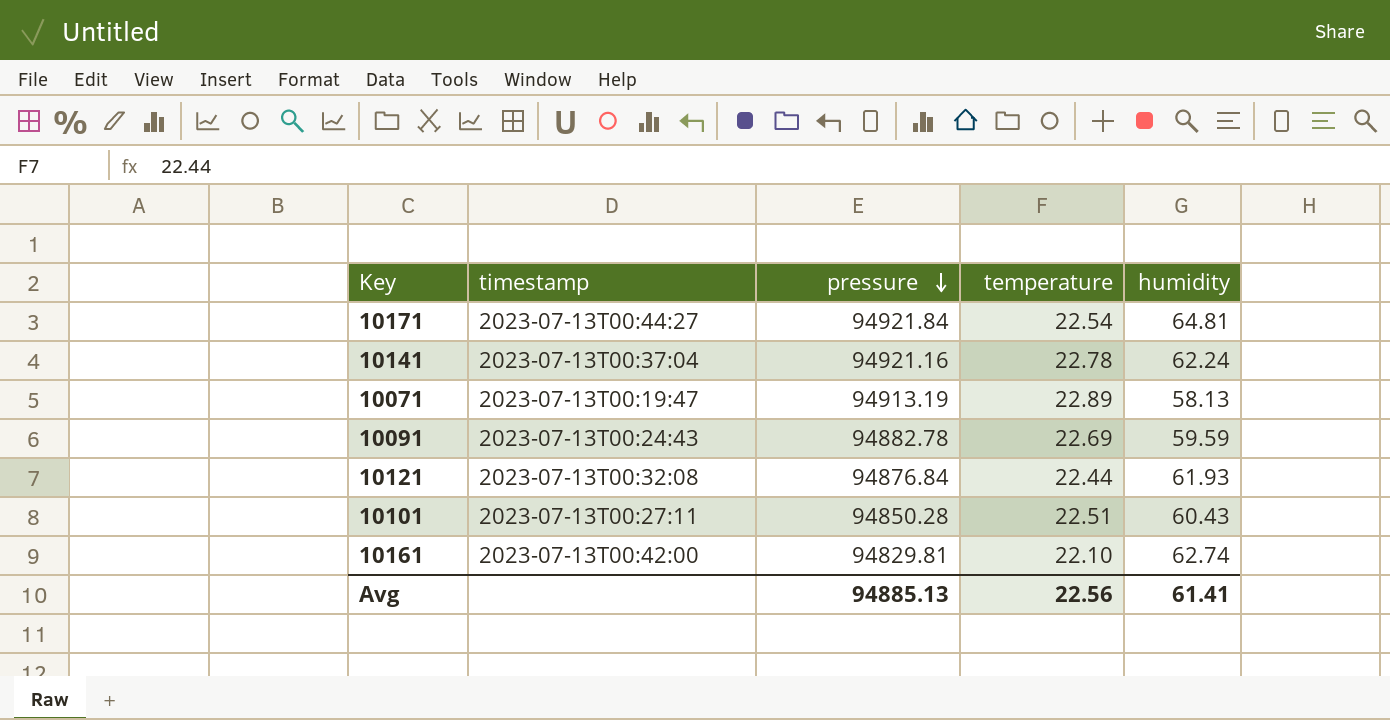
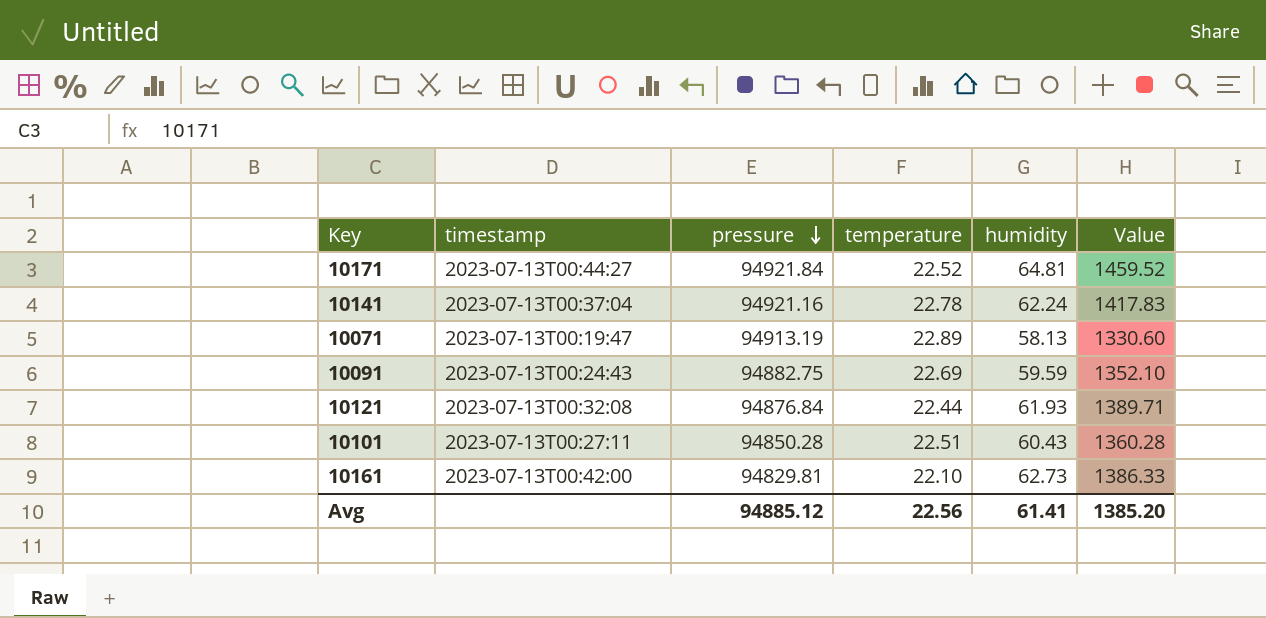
column Value | formula: none -> [temperature] * [humidity]
10171 | temperature: 22.54 -> 22.52
10091 | pressure: 94882.78 -> 94882.75
10161 | humidity: 62.74 -> 62.73
Avg | pressure: 94885.13 -> 94885.12

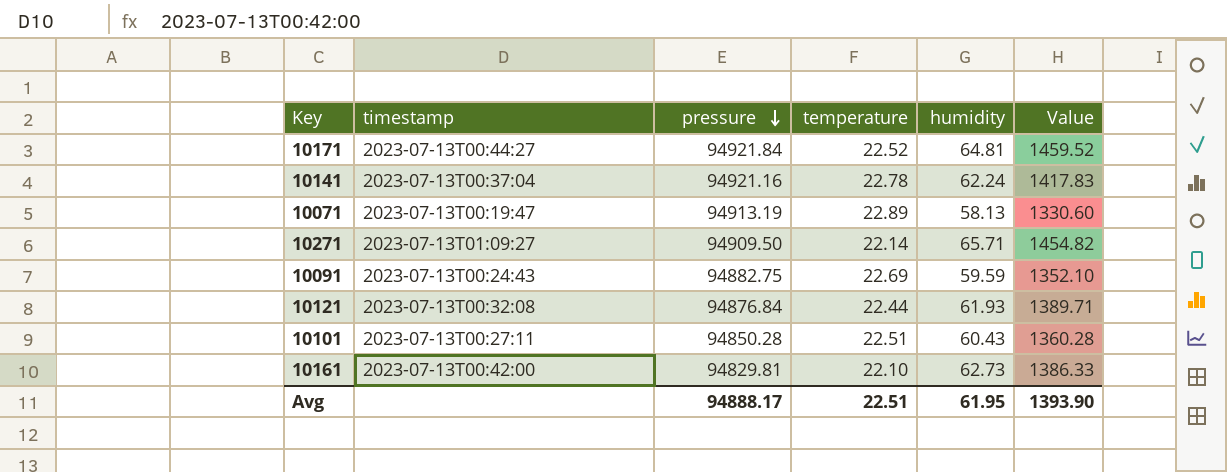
row 10271: none -> 2023-07-13T01:09:27 | 94909.50 | 22.14 | 65.71 | 1454.82
Avg | pressure: 94885.12 -> 94888.17
Avg | temperature: 22.56 -> 22.51
Avg | humidity: 61.41 -> 61.95
Avg | Value: 1385.20 -> 1393.90

